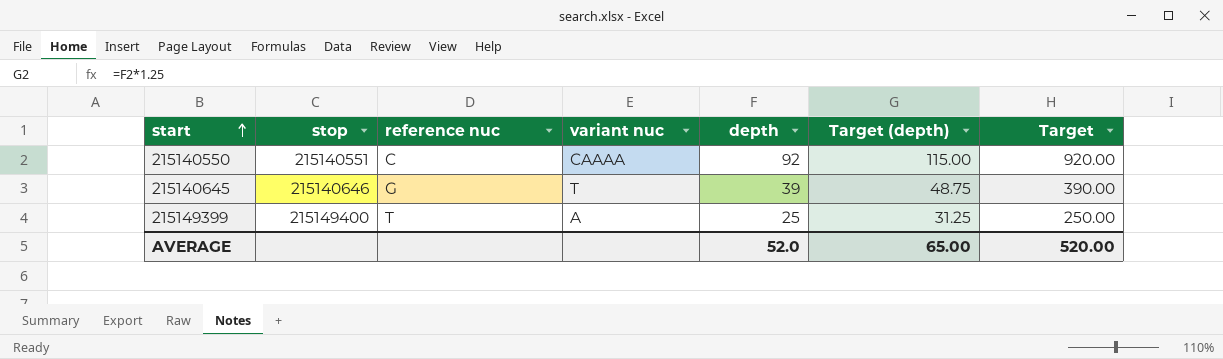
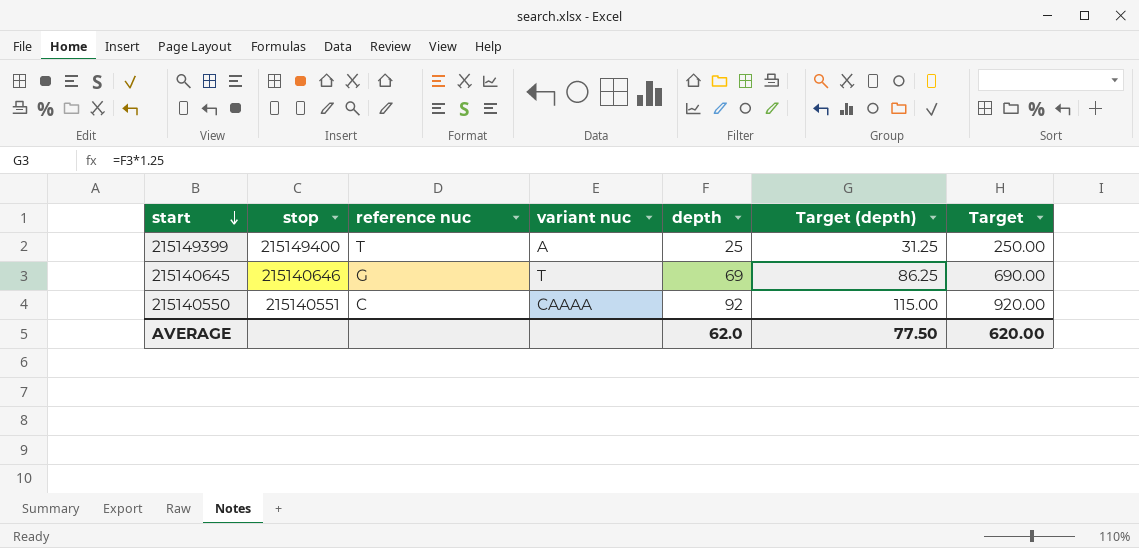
row order: start ascending -> start descending
215140645 | depth: 39 -> 69
215140645 | Target (depth): 48.75 -> 86.25
215140645 | Target: 390.00 -> 690.00
AVERAGE | depth: 52.0 -> 62.0
AVERAGE | Target (depth): 65.00 -> 77.50
AVERAGE | Target: 520.00 -> 620.00

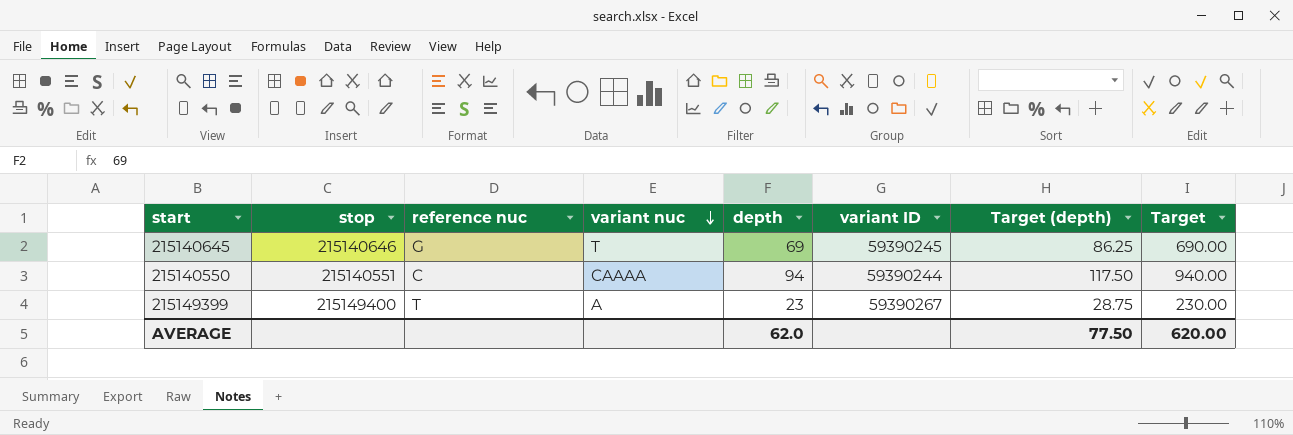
row order: start descending -> variant nuc descending
column variant ID | position: none -> 6
215140550 | depth: 92 -> 94
215140550 | Target (depth): 115.00 -> 117.50
215140550 | Target: 920.00 -> 940.00
215149399 | depth: 25 -> 23
215149399 | Target (depth): 31.25 -> 28.75
215149399 | Target: 250.00 -> 230.00

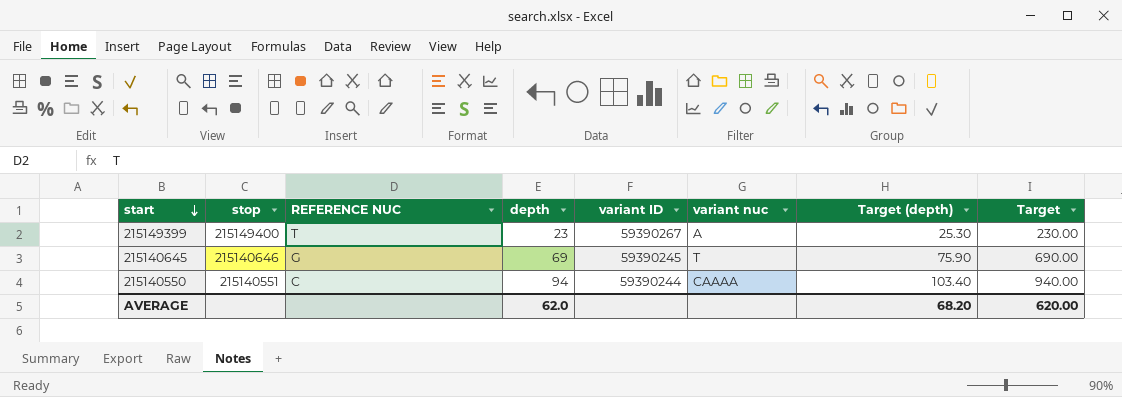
row order: variant nuc descending -> start descending
column name: reference nuc -> REFERENCE NUC
column variant nuc | position: 4 -> 6
column Target (depth) | formula: [depth] * 1.25 -> [depth] * 1.1
AVERAGE | Target (depth): 77.50 -> 68.20

